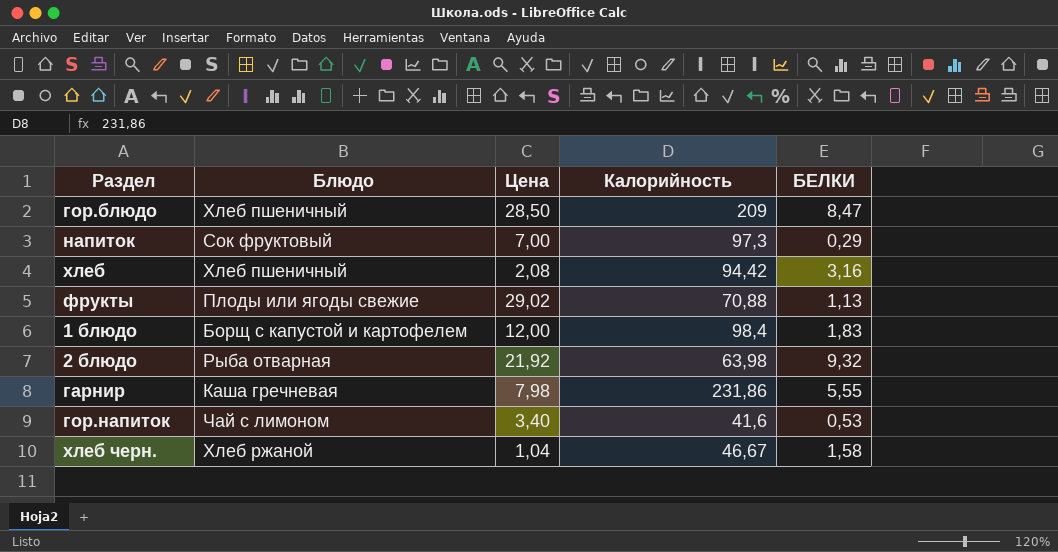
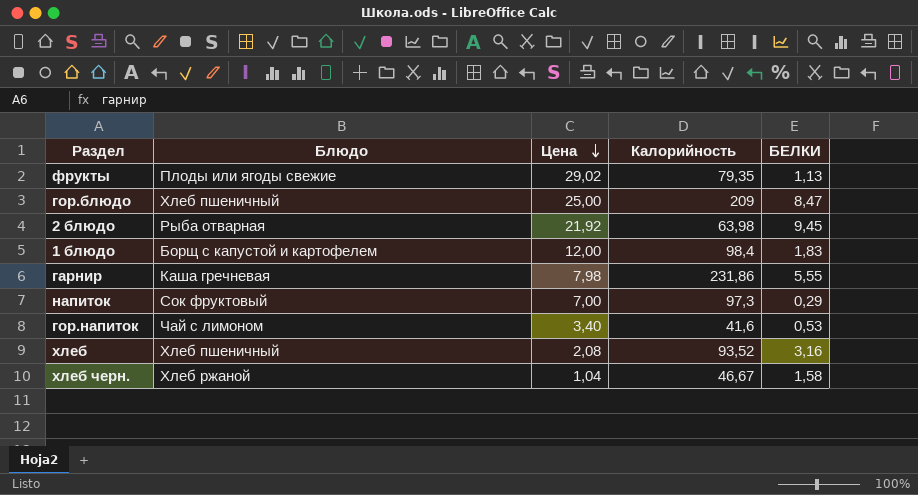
row order: none -> Цена descending
фрукты | Калорийность: 70,88 -> 79,35
гор.блюдо | Цена: 28,50 -> 25,00
2 блюдо | БЕЛКИ: 9,32 -> 9,45
хлеб | Калорийность: 94,42 -> 93,52

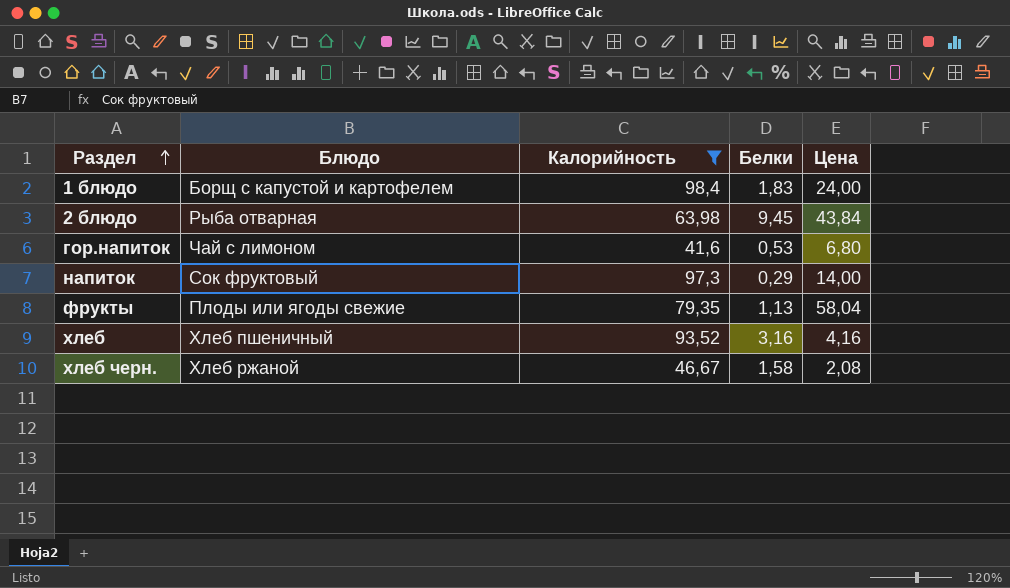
filter: none -> Калорийность <= 98,4
row order: Цена descending -> Раздел ascending
column name: БЕЛКИ -> Белки
column Цена | position: 3 -> 5
1 блюдо | Цена: 12,00 -> 24,00
2 блюдо | Цена: 21,92 -> 43,84
гор.напиток | Цена: 3,40 -> 6,80
напиток | Цена: 7,00 -> 14,00
фрукты | Цена: 29,02 -> 58,04
хлеб | Цена: 2,08 -> 4,16
хлеб черн. | Цена: 1,04 -> 2,08

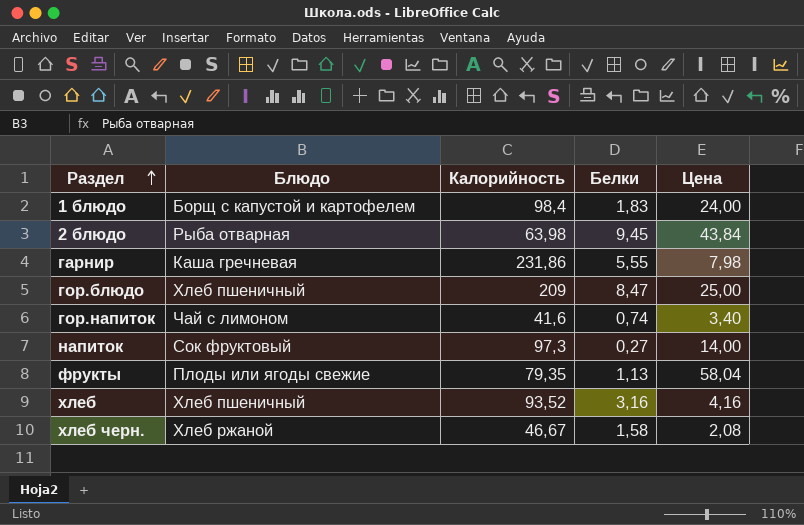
filter: Калорийность <= 98,4 -> none
гор.напиток | Белки: 0,53 -> 0,74
гор.напиток | Цена: 6,80 -> 3,40
напиток | Белки: 0,29 -> 0,27

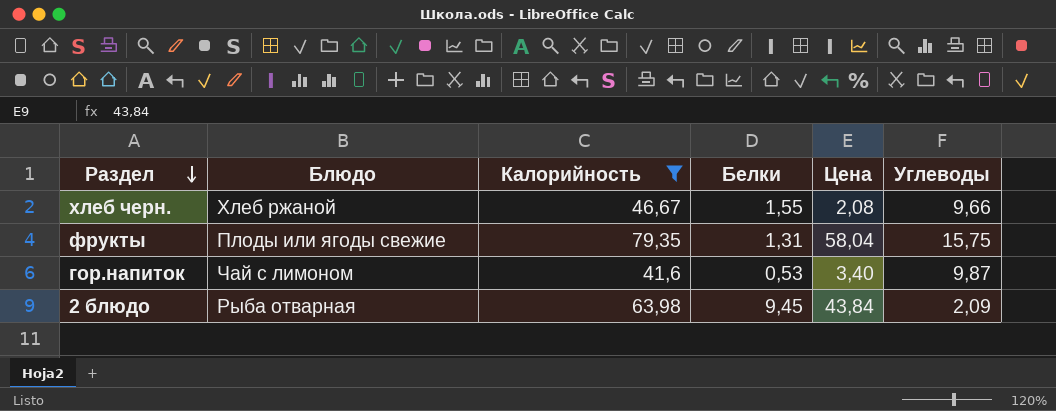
filter: none -> Калорийность <= 79,35
row order: Раздел ascending -> Раздел descending
column Углеводы | position: none -> 6
хлеб черн. | Белки: 1,58 -> 1,55
фрукты | Белки: 1,13 -> 1,31
гор.напиток | Белки: 0,74 -> 0,53

